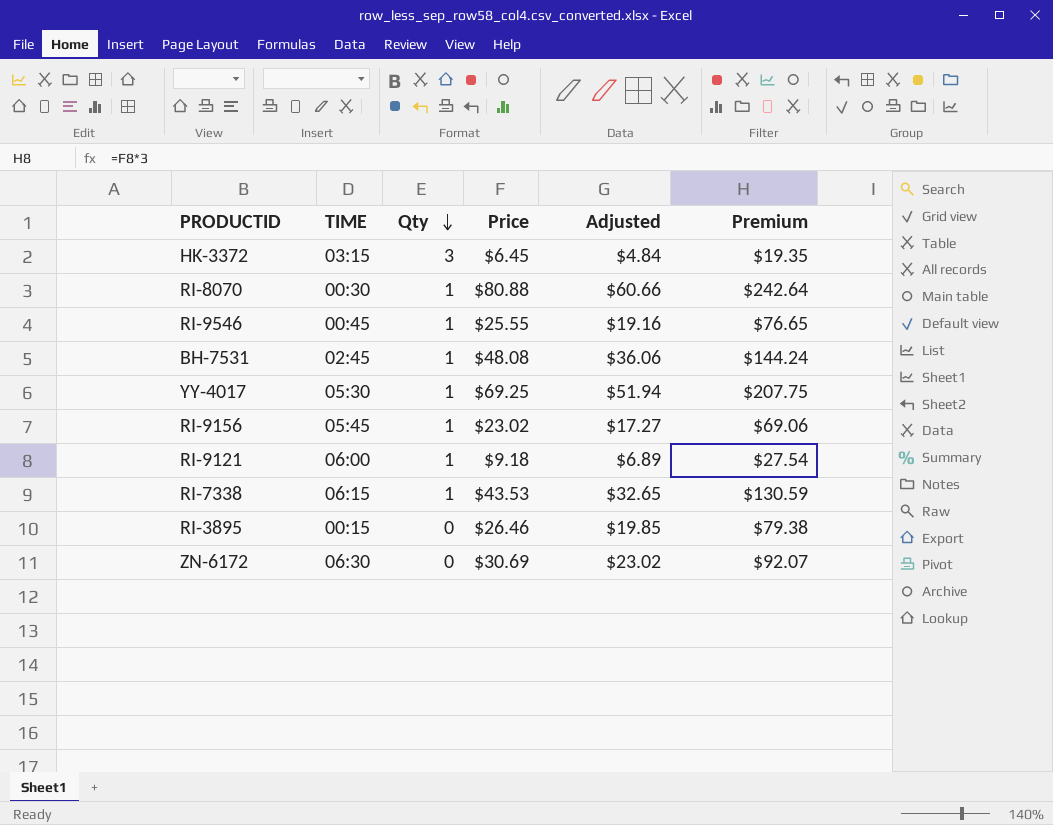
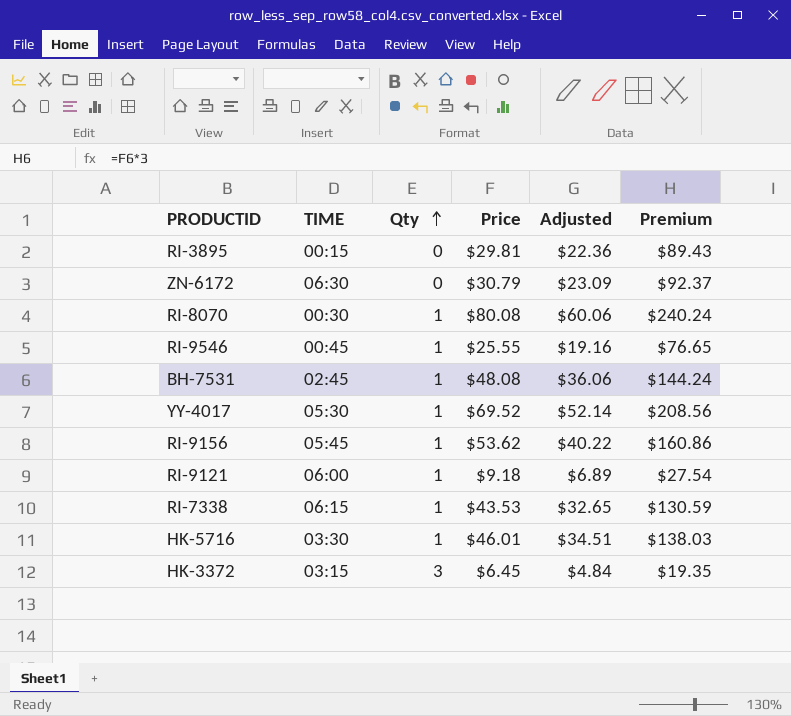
row order: Qty descending -> Qty ascending
RI-3895 | Price: $26.46 -> $29.81
RI-3895 | Adjusted: $19.85 -> $22.36
RI-3895 | Premium: $79.38 -> $89.43
ZN-6172 | Price: $30.69 -> $30.79
ZN-6172 | Adjusted: $23.02 -> $23.09
ZN-6172 | Premium: $92.07 -> $92.37
RI-8070 | Price: $80.88 -> $80.08
RI-8070 | Adjusted: $60.66 -> $60.06
RI-8070 | Premium: $242.64 -> $240.24
YY-4017 | Price: $69.25 -> $69.52
YY-4017 | Adjusted: $51.94 -> $52.14
YY-4017 | Premium: $207.75 -> $208.56
RI-9156 | Price: $23.02 -> $53.62
RI-9156 | Adjusted: $17.27 -> $40.22
RI-9156 | Premium: $69.06 -> $160.86
row HK-5716: none -> 03:30 | 1 | $46.01 | $34.51 | $138.03

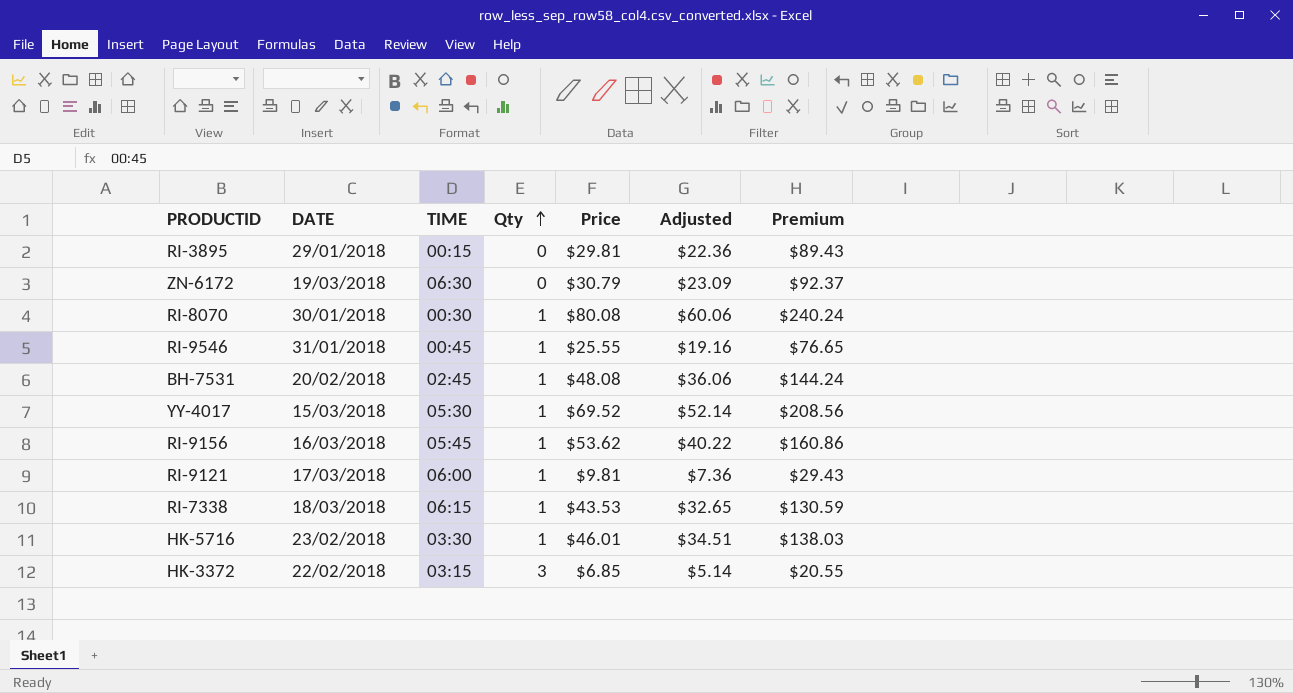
column DATE | position: none -> 2
RI-9121 | Price: $9.18 -> $9.81
RI-9121 | Adjusted: $6.89 -> $7.36
RI-9121 | Premium: $27.54 -> $29.43
HK-3372 | Price: $6.45 -> $6.85
HK-3372 | Adjusted: $4.84 -> $5.14
HK-3372 | Premium: $19.35 -> $20.55

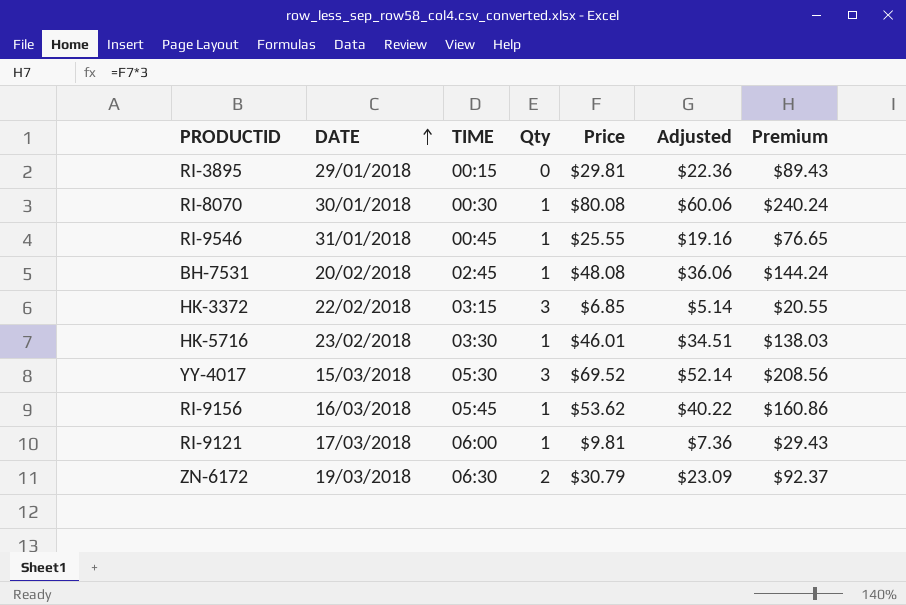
row order: Qty ascending -> DATE ascending
row RI-7338: 18/03/2018 | 06:15 | 1 | $43.53 | $32.65 | $130.59 -> none
YY-4017 | Qty: 1 -> 3
ZN-6172 | Qty: 0 -> 2

